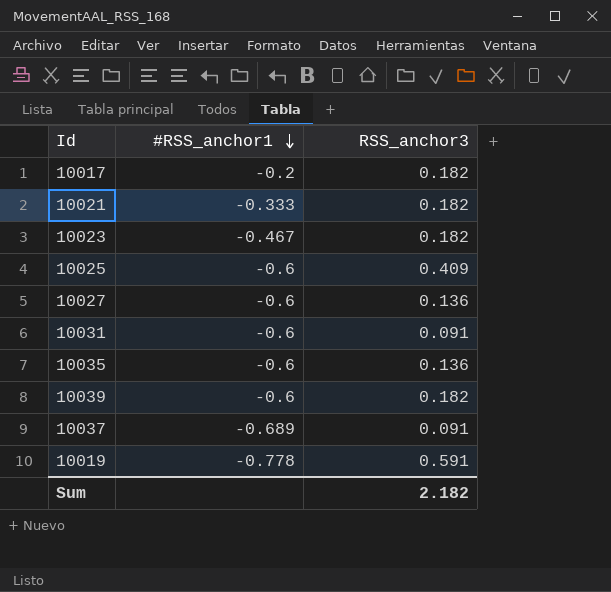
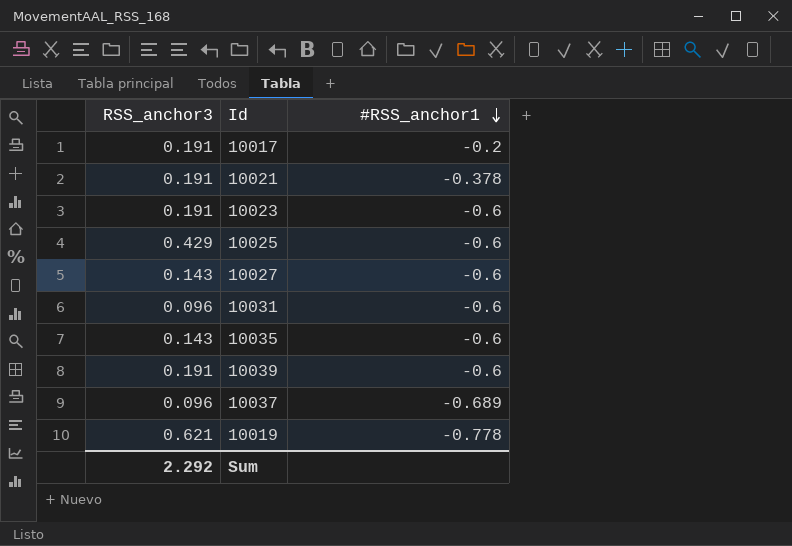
column RSS_anchor3 | position: 3 -> 1
10017 | RSS_anchor3: 0.182 -> 0.191
10021 | RSS_anchor3: 0.182 -> 0.191
10021 | #RSS_anchor1: -0.333 -> -0.378
10023 | RSS_anchor3: 0.182 -> 0.191
10023 | #RSS_anchor1: -0.467 -> -0.6
10025 | RSS_anchor3: 0.409 -> 0.429
10027 | RSS_anchor3: 0.136 -> 0.143
10031 | RSS_anchor3: 0.091 -> 0.096
10035 | RSS_anchor3: 0.136 -> 0.143
10039 | RSS_anchor3: 0.182 -> 0.191
10037 | RSS_anchor3: 0.091 -> 0.096
10019 | RSS_anchor3: 0.591 -> 0.621
Sum | RSS_anchor3: 2.182 -> 2.292

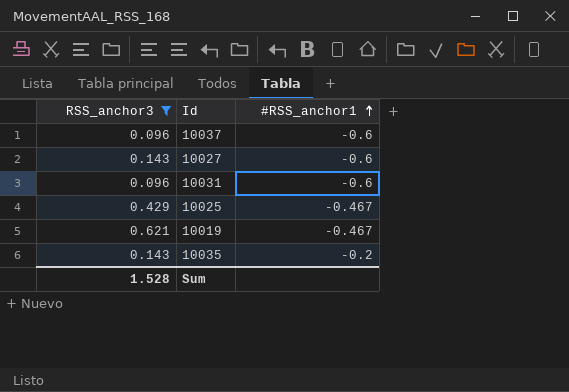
filter: none -> RSS_anchor3 != 0.191
row order: #RSS_anchor1 descending -> #RSS_anchor1 ascending
10037 | #RSS_anchor1: -0.689 -> -0.6
10025 | #RSS_anchor1: -0.6 -> -0.467
10019 | #RSS_anchor1: -0.778 -> -0.467
10035 | #RSS_anchor1: -0.6 -> -0.2
Sum | RSS_anchor3: 2.292 -> 1.528

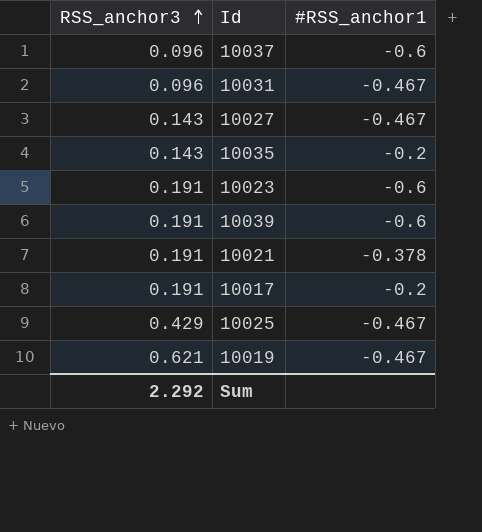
filter: RSS_anchor3 != 0.191 -> none
row order: #RSS_anchor1 ascending -> RSS_anchor3 ascending
10031 | #RSS_anchor1: -0.6 -> -0.467
10027 | #RSS_anchor1: -0.6 -> -0.467
Sum | RSS_anchor3: 1.528 -> 2.292

